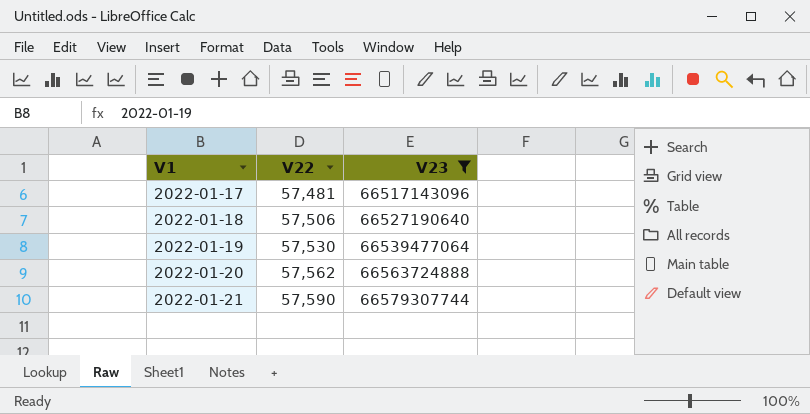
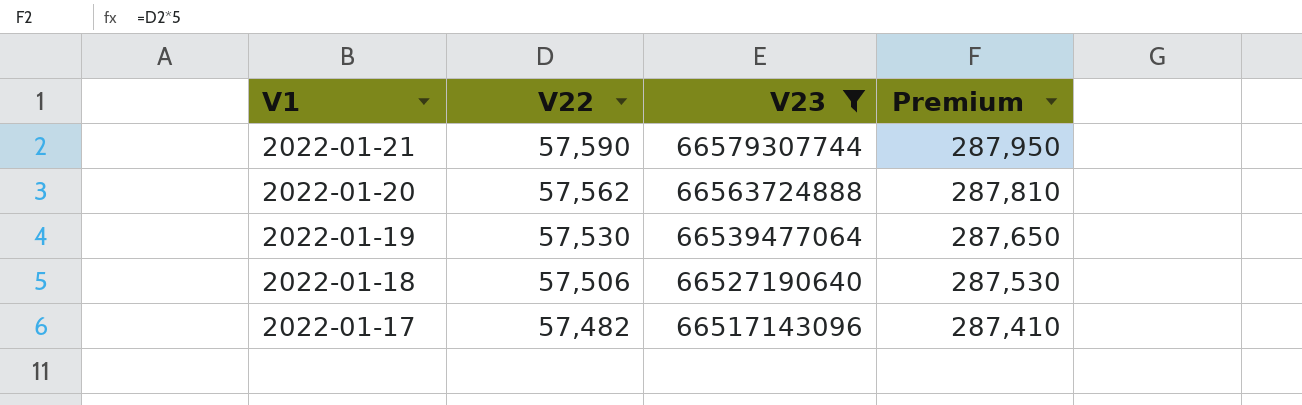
row order: V1 ascending -> V1 descending
column Premium | formula: none -> [V22] * 5
2022-01-17 | V22: 57,481 -> 57,482

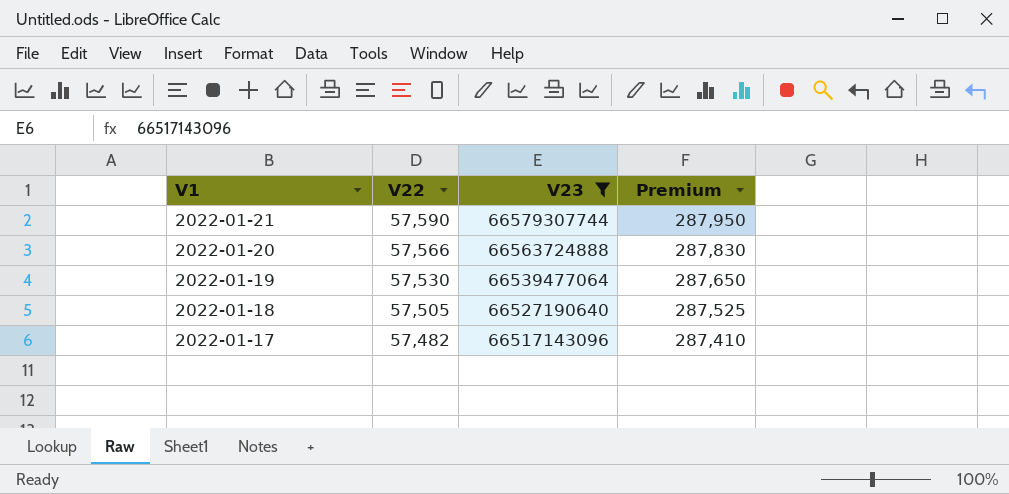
2022-01-20 | V22: 57,562 -> 57,566
2022-01-20 | Premium: 287,810 -> 287,830
2022-01-18 | V22: 57,506 -> 57,505
2022-01-18 | Premium: 287,530 -> 287,525

